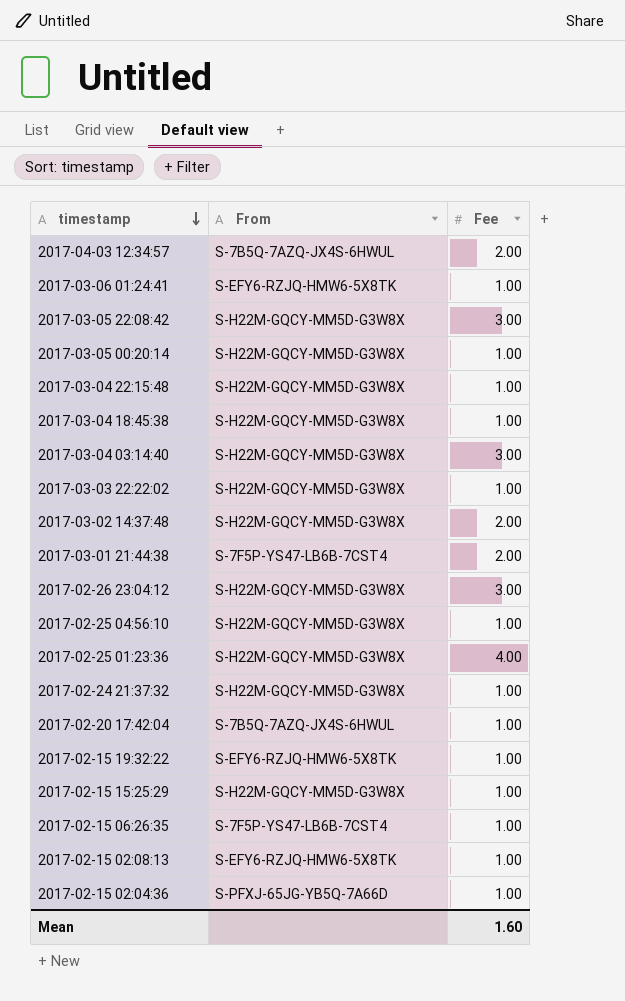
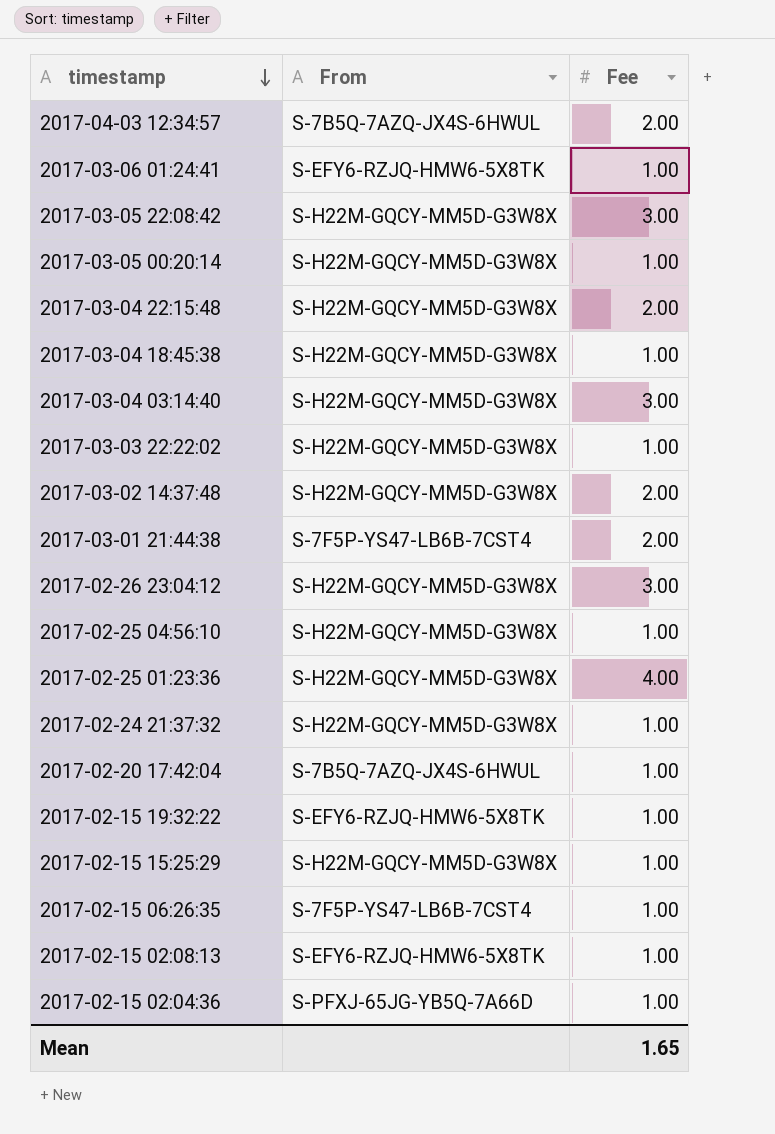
2017-03-04 22:15:48 | Fee: 1.00 -> 2.00
Mean | Fee: 1.60 -> 1.65

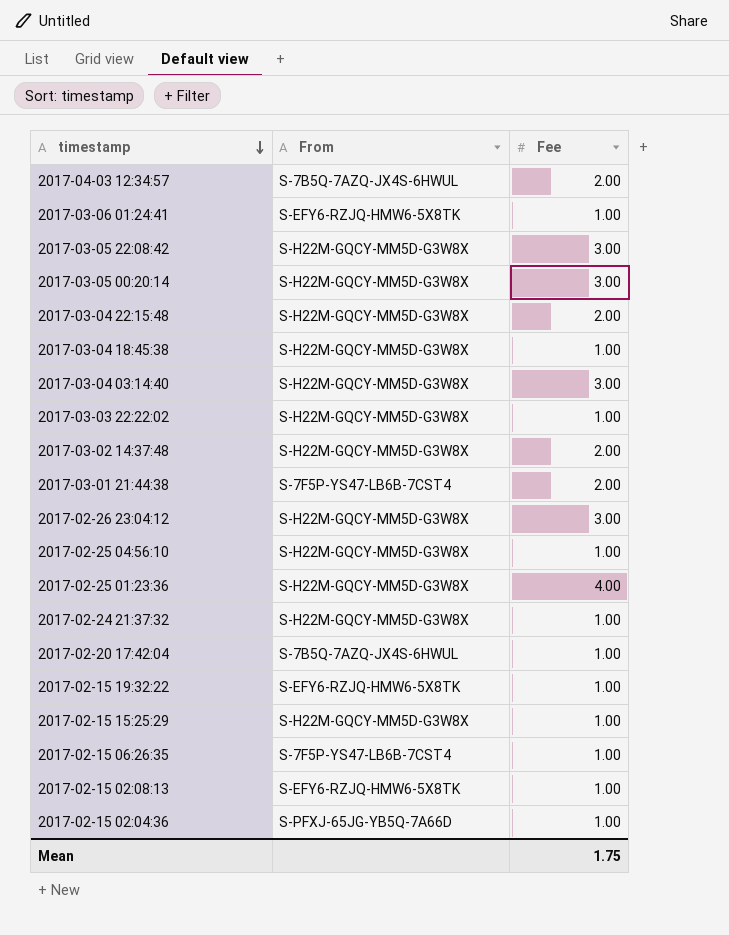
2017-03-05 00:20:14 | Fee: 1.00 -> 3.00
Mean | Fee: 1.65 -> 1.75

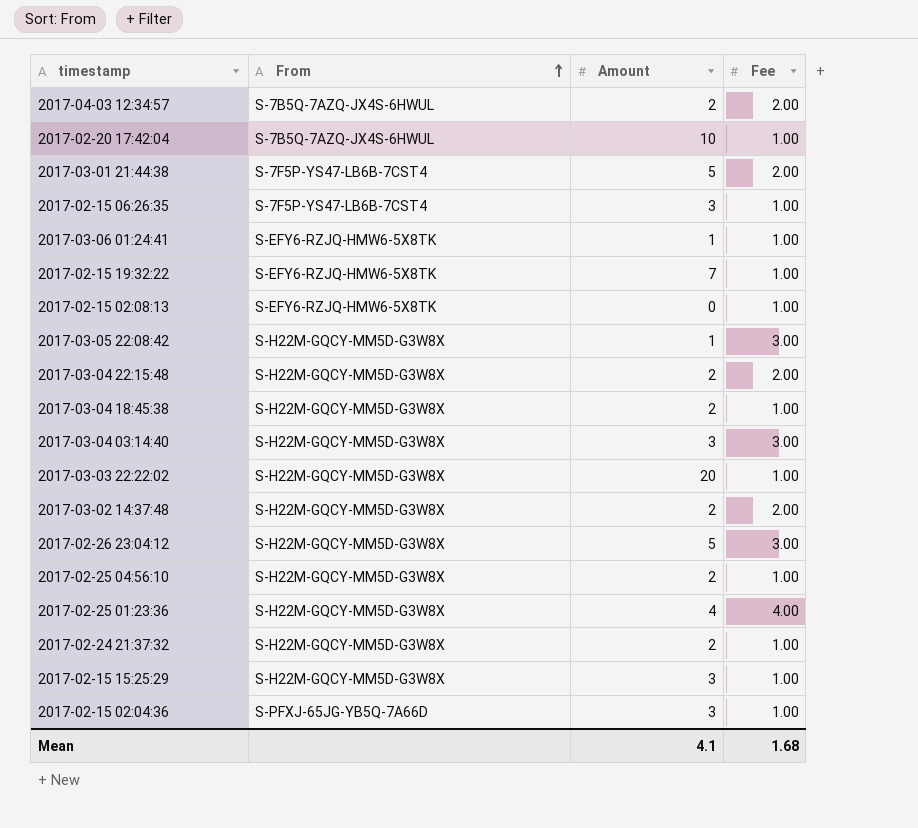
row order: timestamp descending -> From ascending
column Amount | position: none -> 3
row 2017-03-05 00:20:14: S-H22M-GQCY-MM5D-G3W8X | 3.00 -> none
Mean | Fee: 1.75 -> 1.68

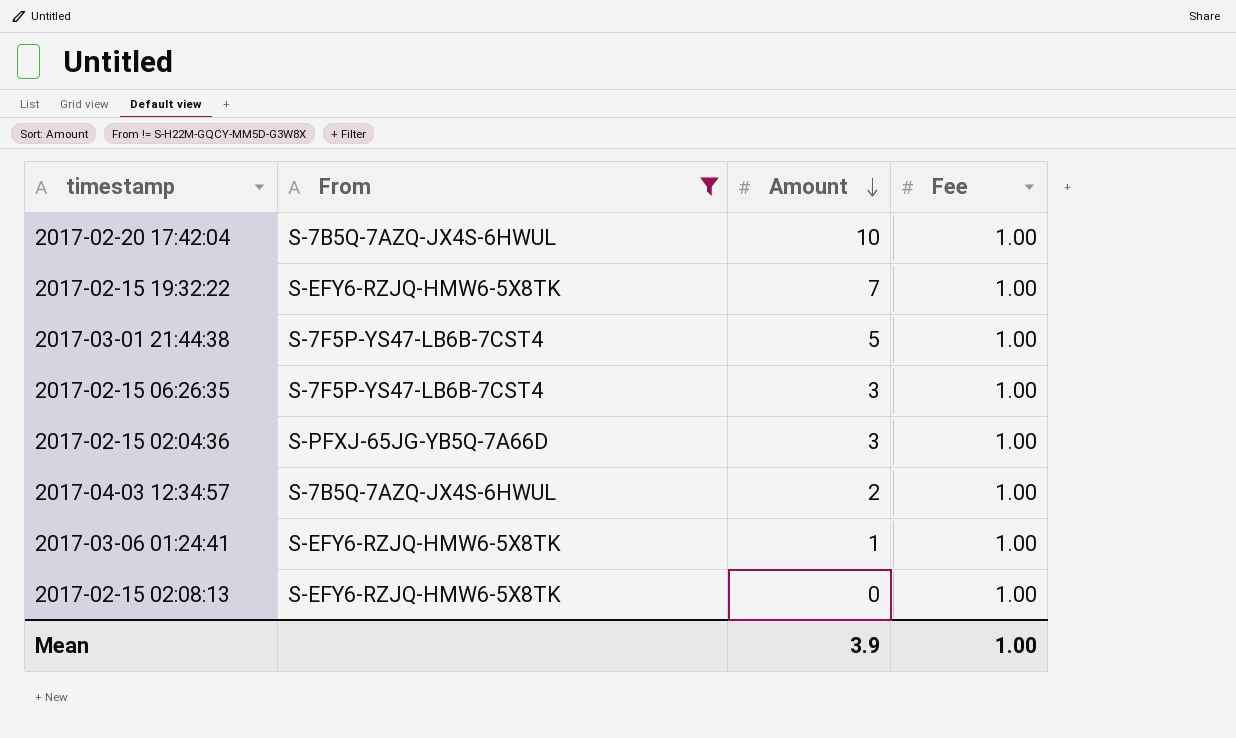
filter: none -> From != S-H22M-GQCY-MM5D-G3W8X
row order: From ascending -> Amount descending
2017-03-01 21:44:38 | Fee: 2.00 -> 1.00
2017-04-03 12:34:57 | Fee: 2.00 -> 1.00
Mean | Amount: 4.1 -> 3.9
Mean | Fee: 1.68 -> 1.00

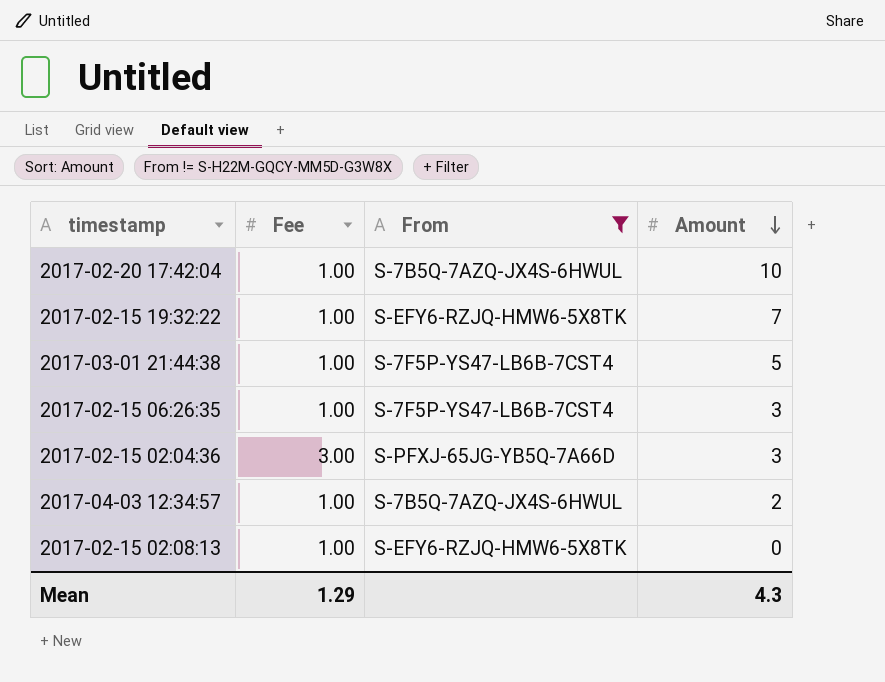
column Fee | position: 4 -> 2
row 2017-03-06 01:24:41: S-EFY6-RZJQ-HMW6-5X8TK | 1 | 1.00 -> none
2017-02-15 02:04:36 | Fee: 1.00 -> 3.00
Mean | Fee: 1.00 -> 1.29
Mean | Amount: 3.9 -> 4.3

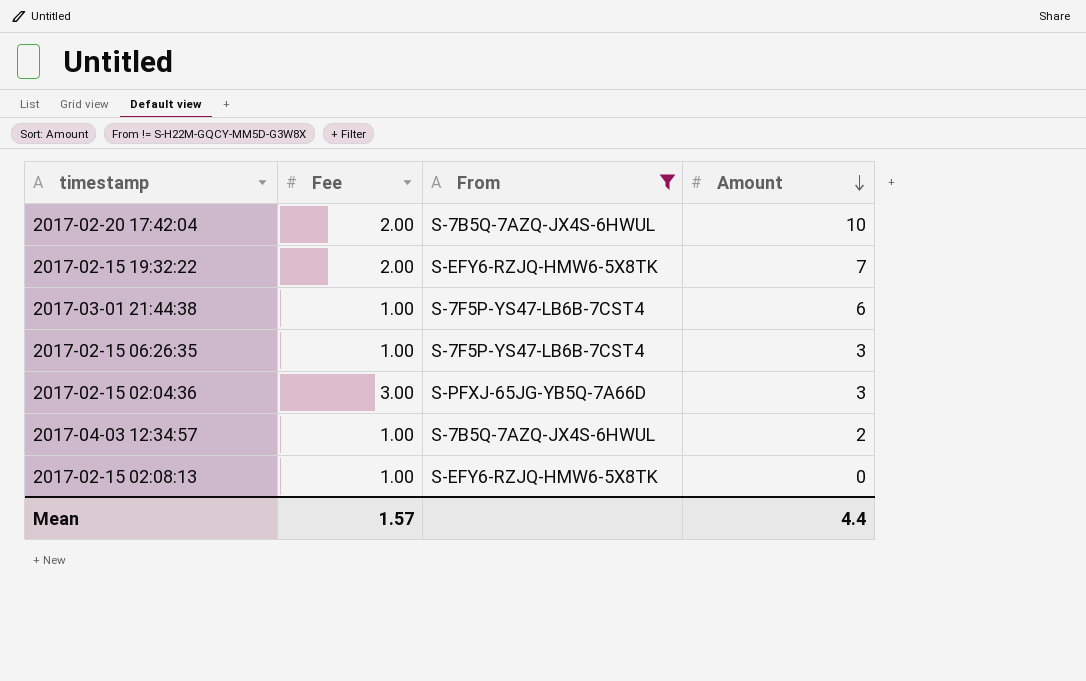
2017-02-20 17:42:04 | Fee: 1.00 -> 2.00
2017-02-15 19:32:22 | Fee: 1.00 -> 2.00
2017-03-01 21:44:38 | Amount: 5 -> 6
Mean | Fee: 1.29 -> 1.57
Mean | Amount: 4.3 -> 4.4

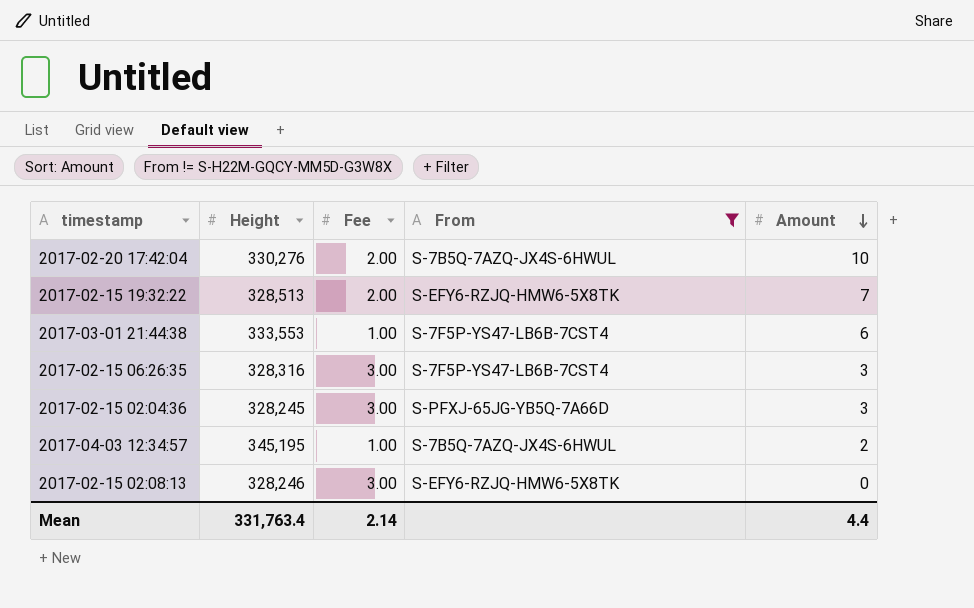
column Height | position: none -> 2
2017-02-15 06:26:35 | Fee: 1.00 -> 3.00
2017-02-15 02:08:13 | Fee: 1.00 -> 3.00
Mean | Fee: 1.57 -> 2.14

